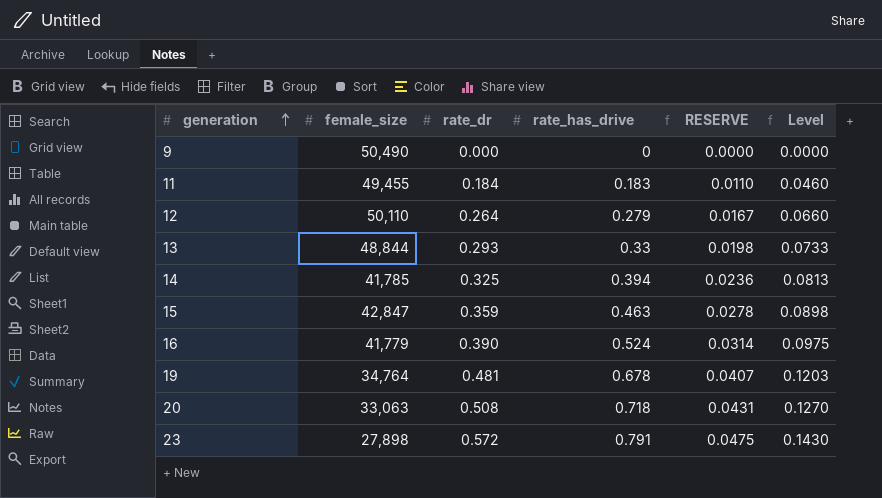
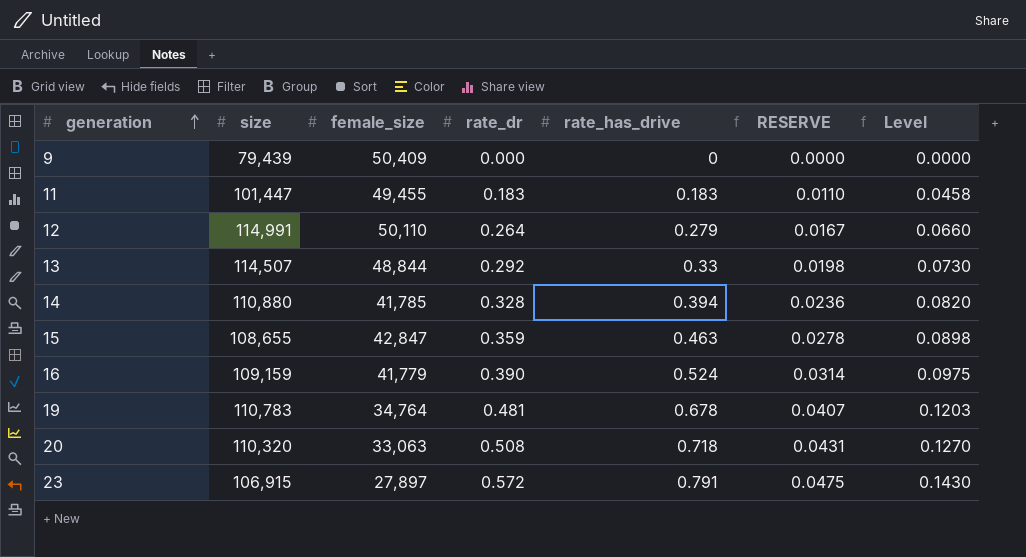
column size | position: none -> 2
9 | female_size: 50,490 -> 50,409
11 | rate_dr: 0.184 -> 0.183
11 | Level: 0.0460 -> 0.0458
13 | rate_dr: 0.293 -> 0.292
13 | Level: 0.0733 -> 0.0730
14 | rate_dr: 0.325 -> 0.328
14 | Level: 0.0813 -> 0.0820
23 | female_size: 27,898 -> 27,897

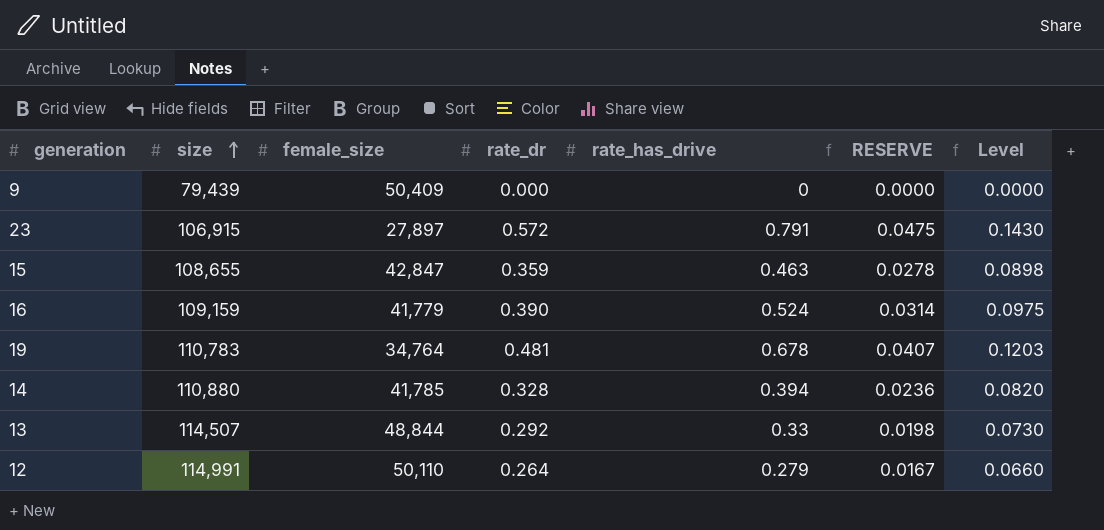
row order: generation ascending -> size ascending
row 11: 101,447 | 49,455 | 0.183 | 0.183 | 0.0110 | 0.0458 -> none
row 20: 110,320 | 33,063 | 0.508 | 0.718 | 0.0431 | 0.1270 -> none

